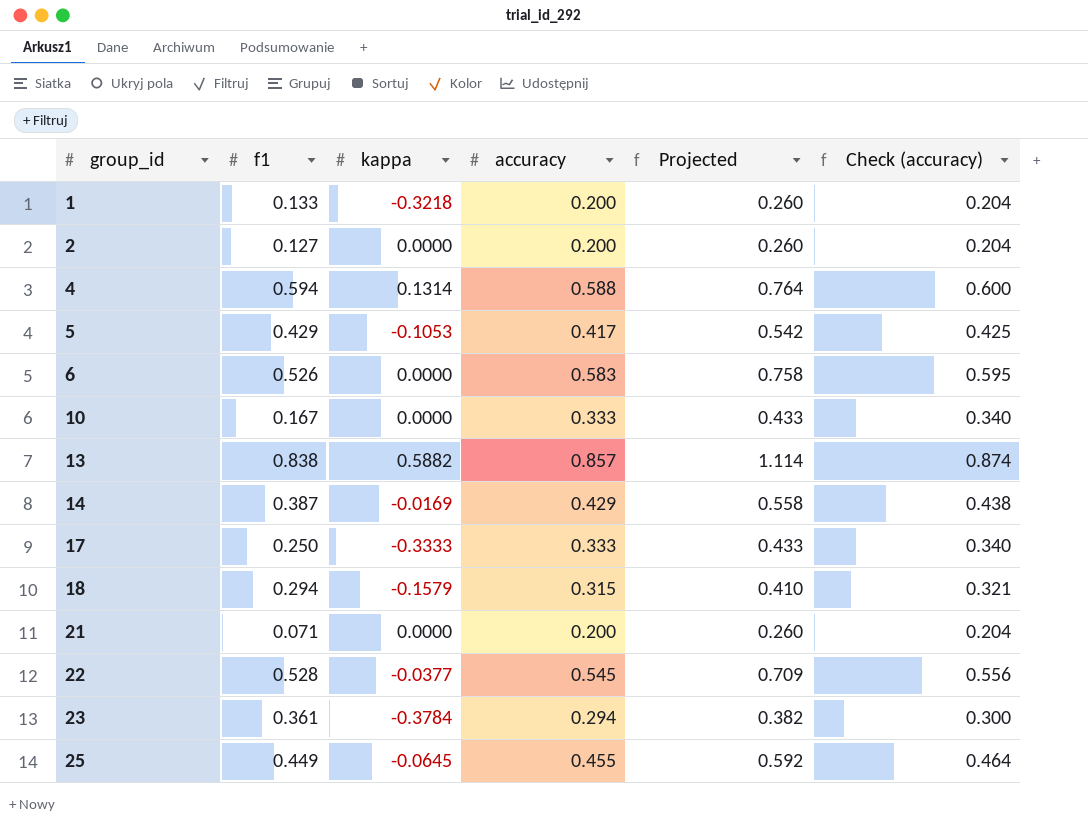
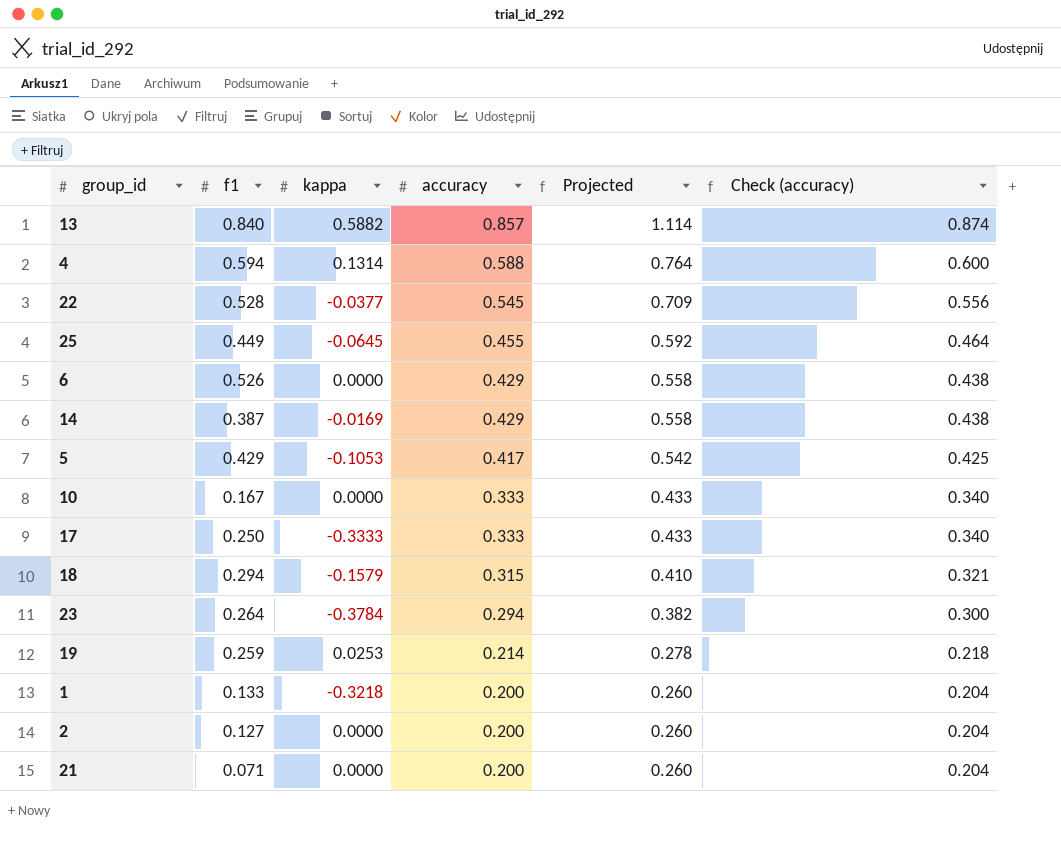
row order: group_id ascending -> accuracy descending
13 | f1: 0.838 -> 0.840
6 | accuracy: 0.583 -> 0.429
6 | Projected: 0.758 -> 0.558
6 | Check (accuracy): 0.595 -> 0.438
23 | f1: 0.361 -> 0.264
row 19: none -> 0.259 | 0.0253 | 0.214 | 0.278 | 0.218

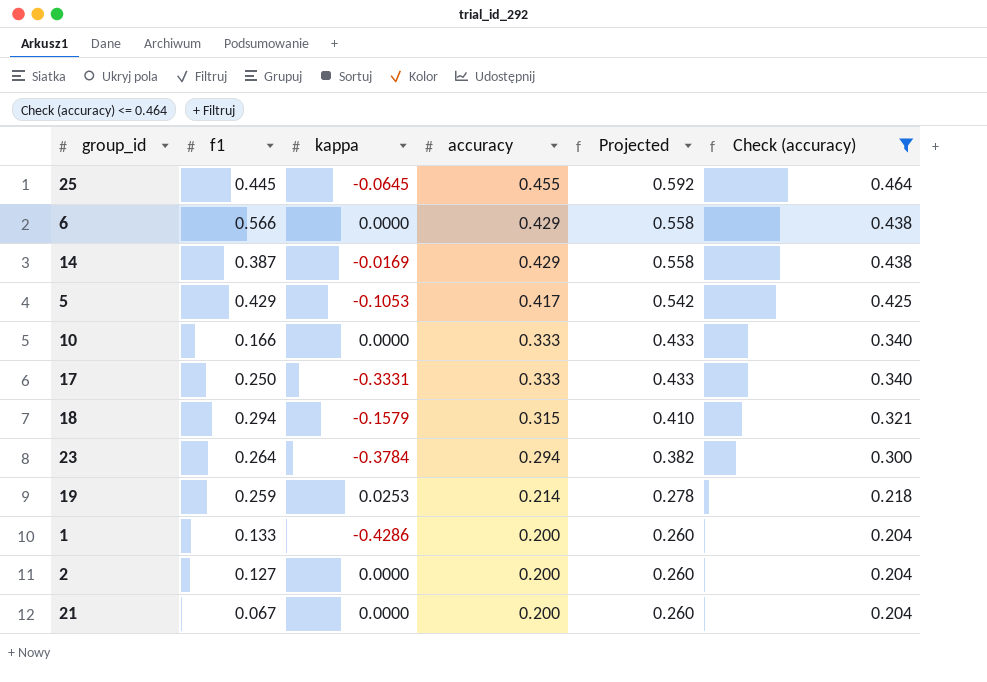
filter: none -> Check (accuracy) <= 0.464
25 | f1: 0.449 -> 0.445
6 | f1: 0.526 -> 0.566
10 | f1: 0.167 -> 0.166
17 | kappa: -0.3333 -> -0.3331
1 | kappa: -0.3218 -> -0.4286
21 | f1: 0.071 -> 0.067

